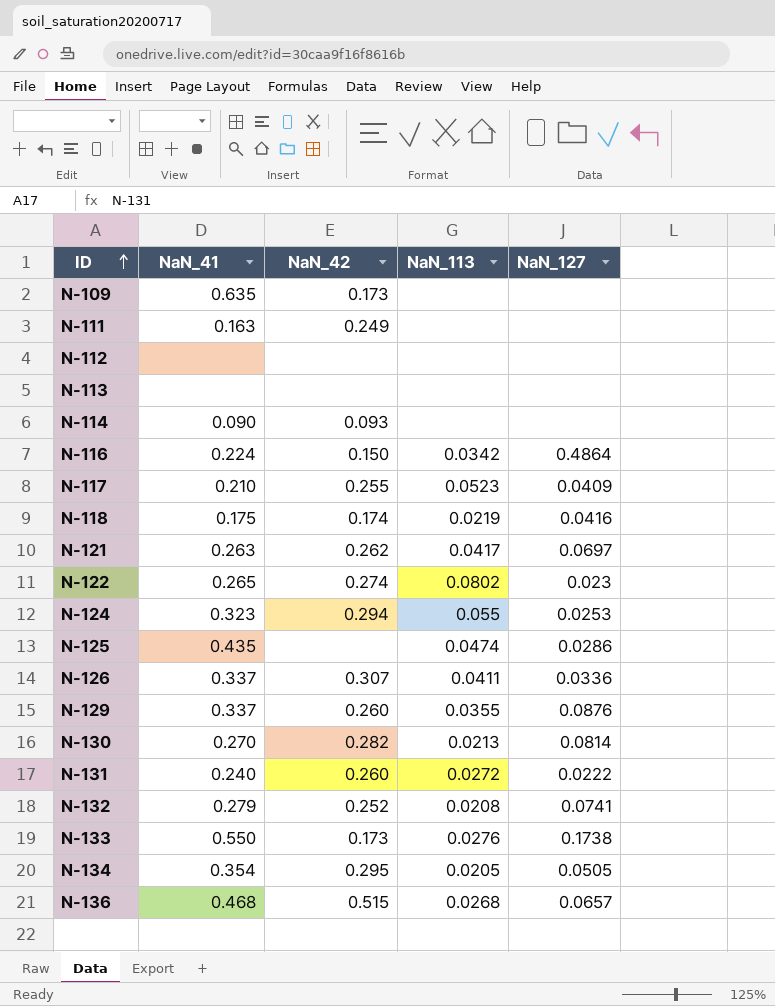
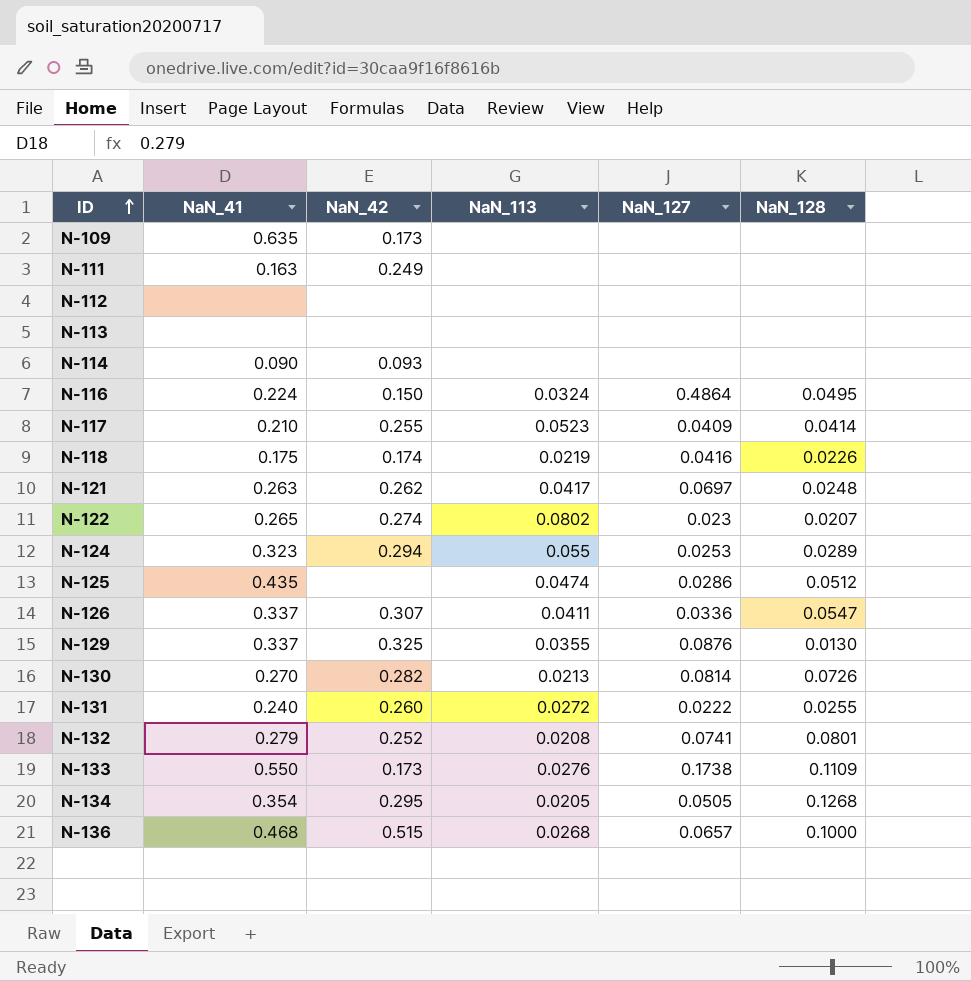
column NaN_128 | position: none -> 6
N-116 | NaN_113: 0.0342 -> 0.0324
N-129 | NaN_42: 0.260 -> 0.325

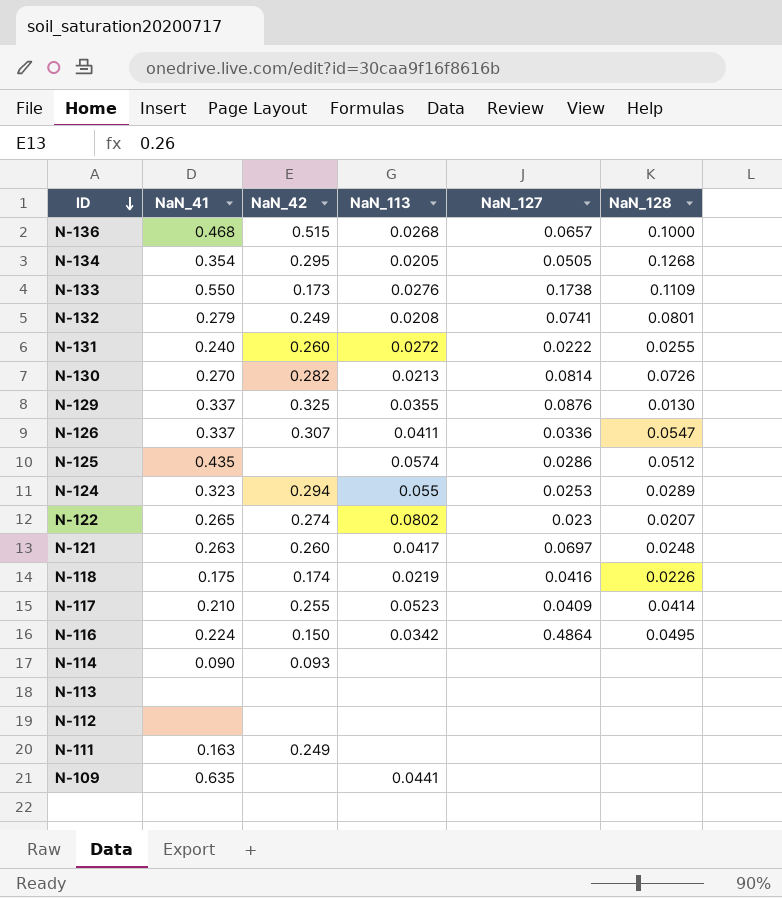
row order: ID ascending -> ID descending
N-132 | NaN_42: 0.252 -> 0.249
N-125 | NaN_113: 0.0474 -> 0.0574
N-121 | NaN_42: 0.262 -> 0.260
N-116 | NaN_113: 0.0324 -> 0.0342
N-109 | NaN_42: 0.173 -> none
N-109 | NaN_113: none -> 0.0441

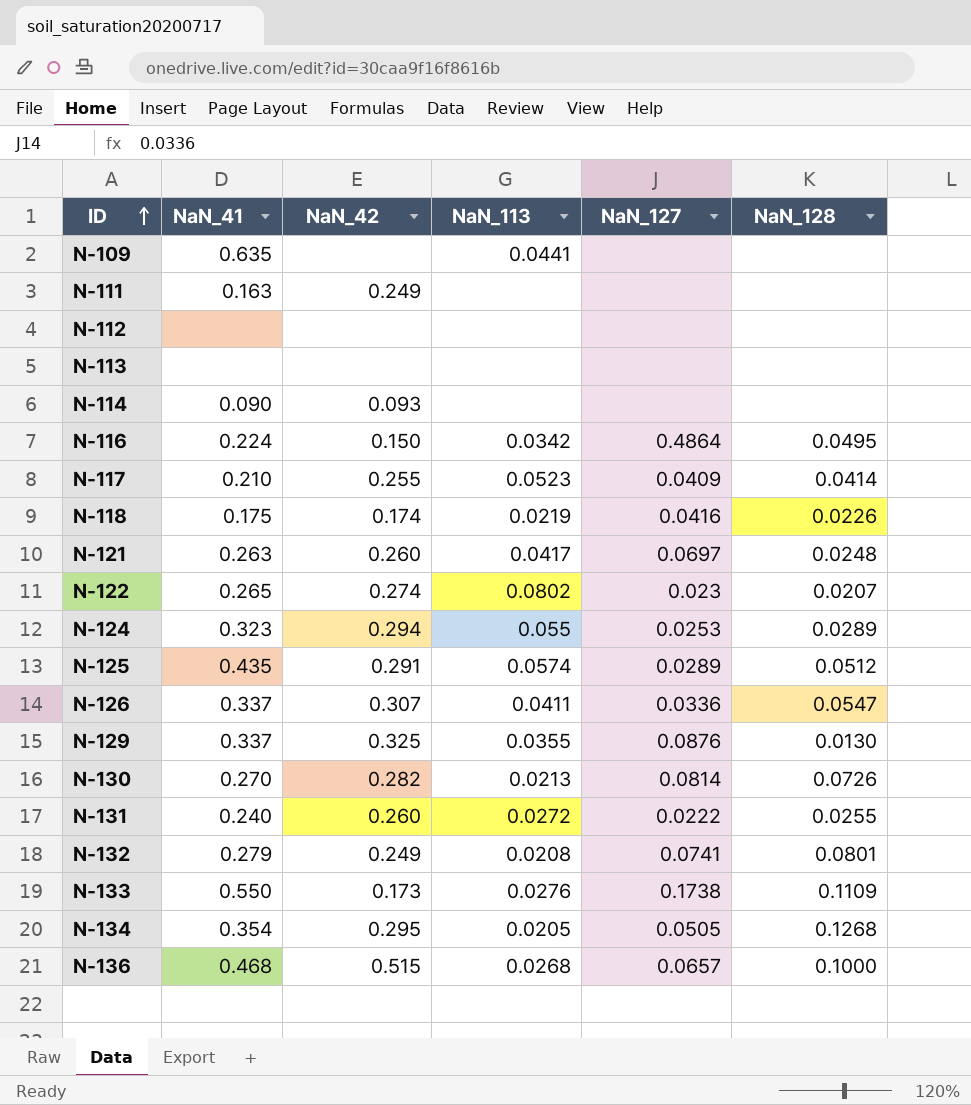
row order: ID descending -> ID ascending
N-125 | NaN_42: none -> 0.291
N-125 | NaN_127: 0.0286 -> 0.0289

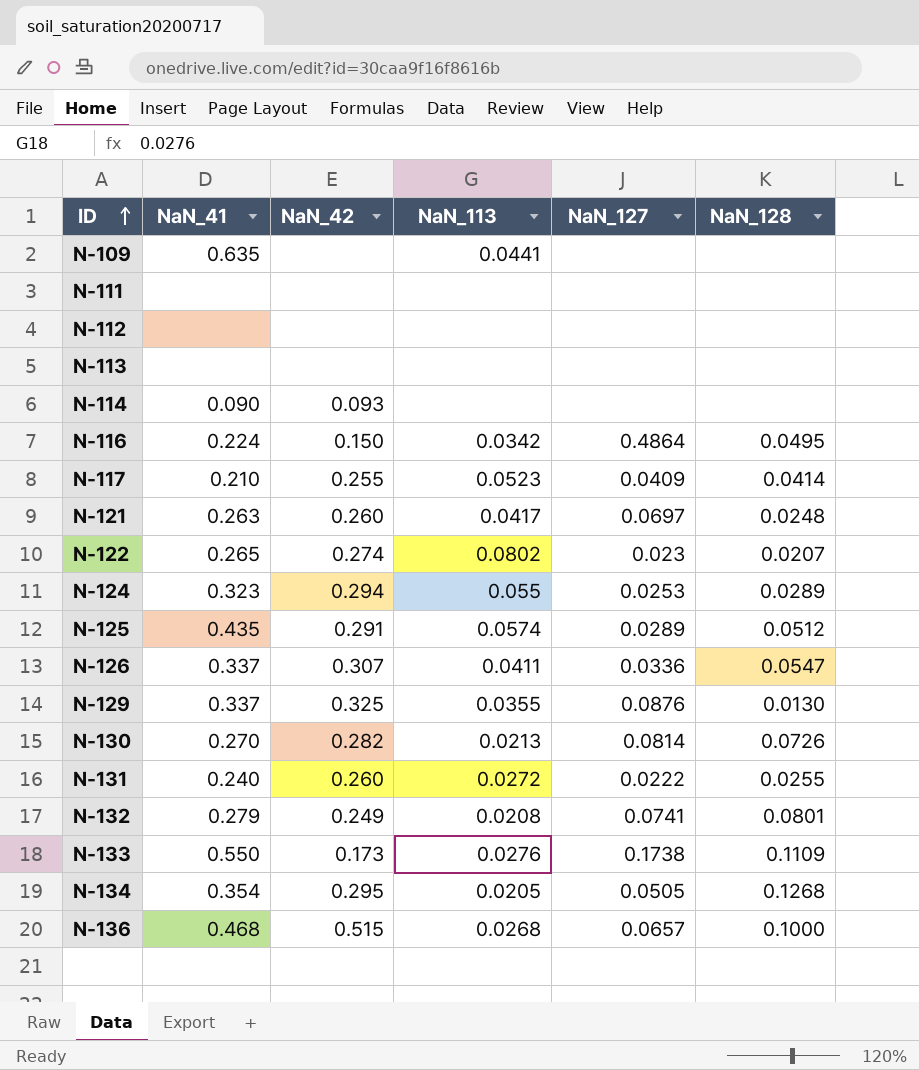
row N-118: 0.175 | 0.174 | 0.0219 | 0.0416 | 0.0226 -> none
N-111 | NaN_41: 0.163 -> none
N-111 | NaN_42: 0.249 -> none

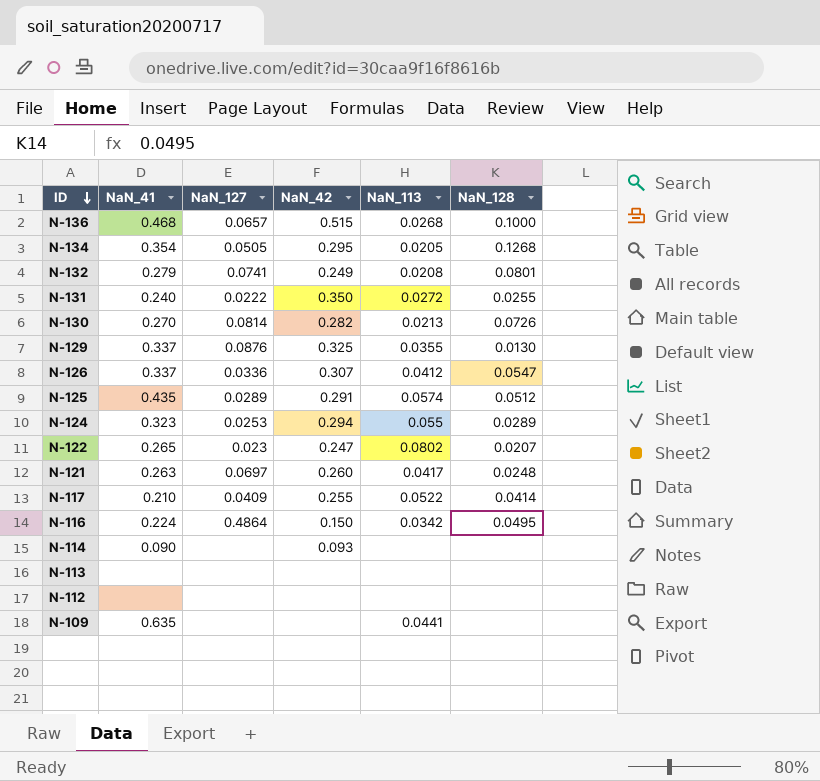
row order: ID ascending -> ID descending
column NaN_127 | position: 5 -> 3
row N-111: none | none | none | none | none -> none
row N-133: 0.550 | 0.173 | 0.0276 | 0.1738 | 0.1109 -> none
N-131 | NaN_42: 0.260 -> 0.350
N-126 | NaN_113: 0.0411 -> 0.0412
N-122 | NaN_42: 0.274 -> 0.247
N-117 | NaN_113: 0.0523 -> 0.0522

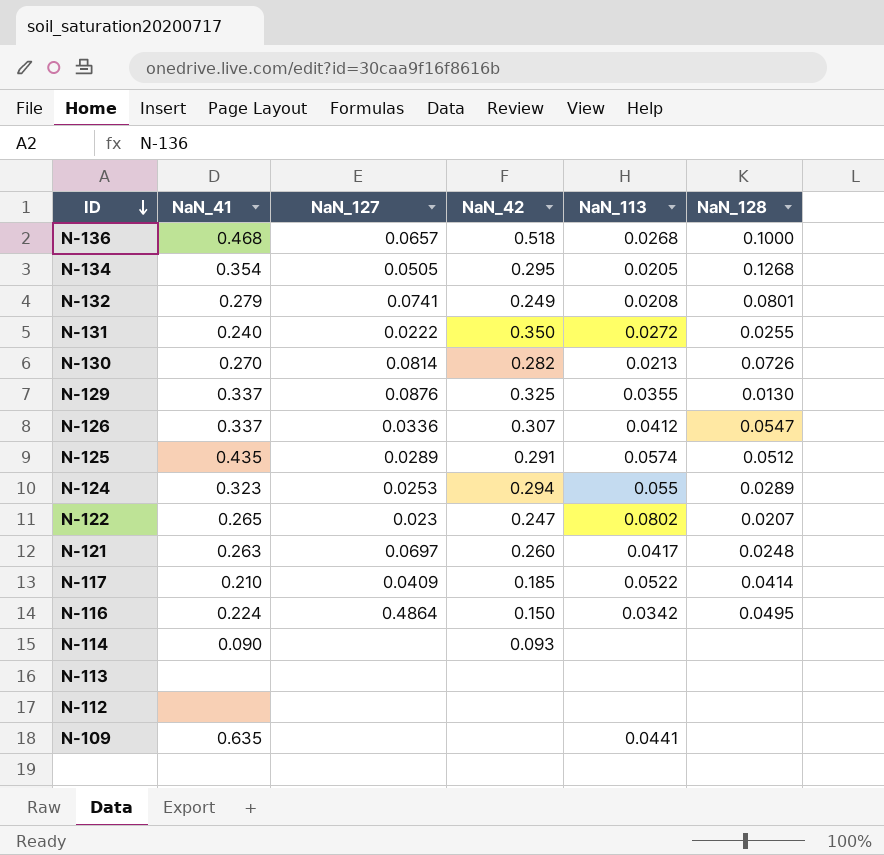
N-136 | NaN_42: 0.515 -> 0.518
N-117 | NaN_42: 0.255 -> 0.185

